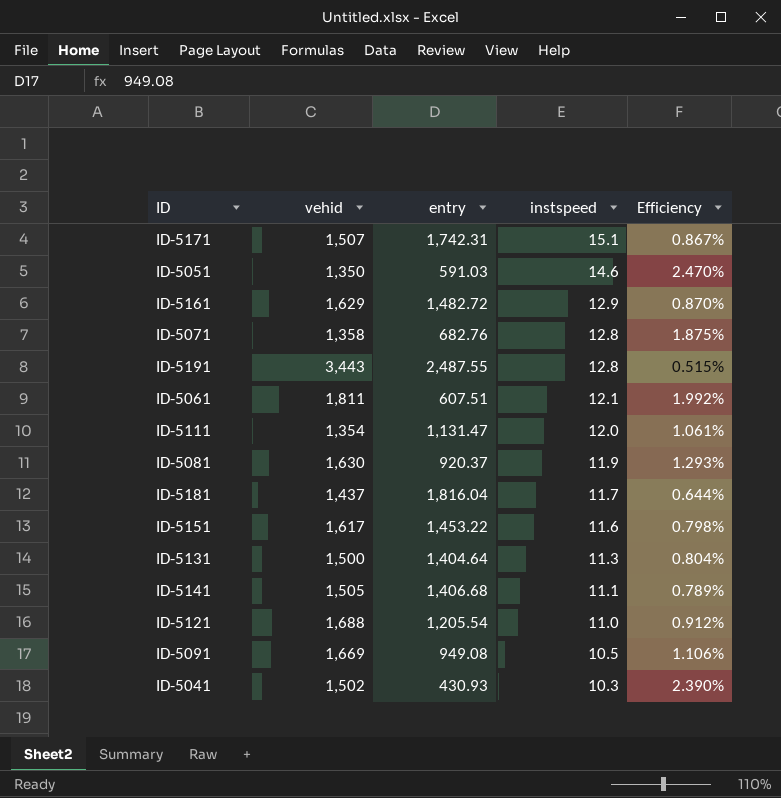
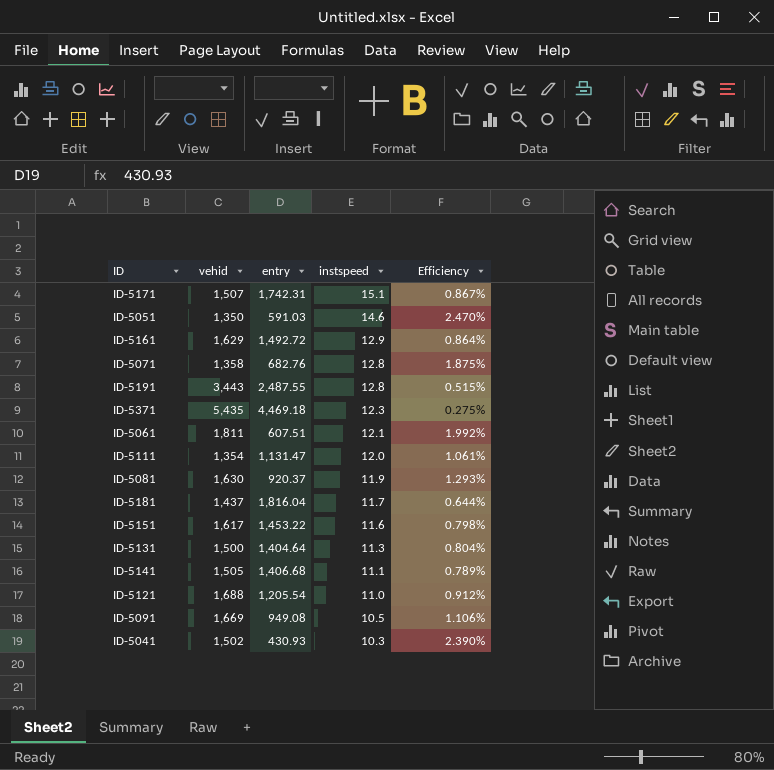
ID-5161 | entry: 1,482.72 -> 1,492.72
ID-5161 | Efficiency: 0.870% -> 0.864%
row ID-5371: none -> 5,435 | 4,469.18 | 12.3 | 0.275%

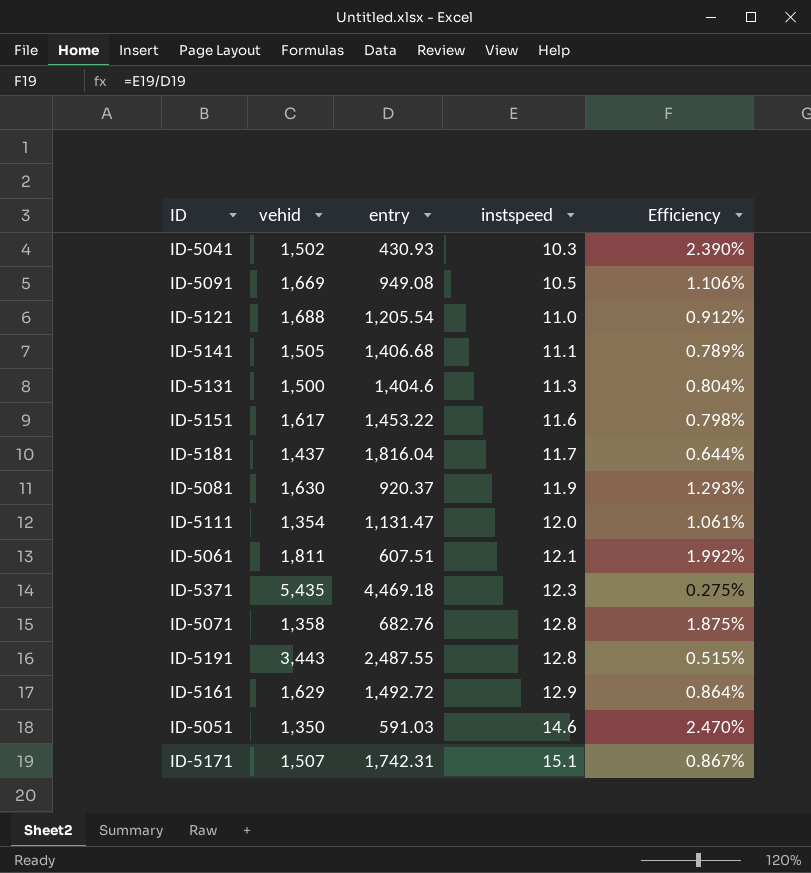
row order: instspeed descending -> instspeed ascending
ID-5131 | entry: 1,404.64 -> 1,404.6

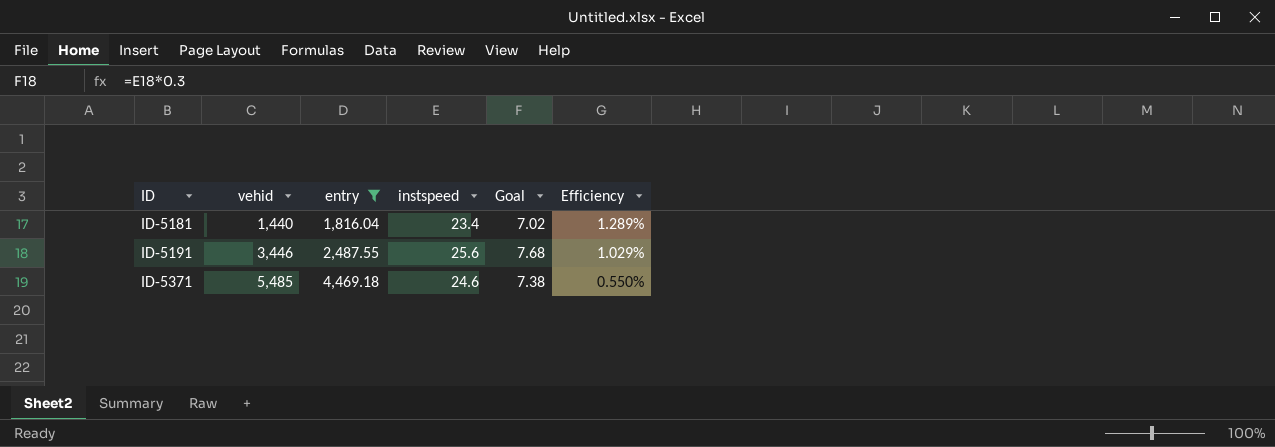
filter: none -> entry >= 1,816.04
row order: instspeed ascending -> ID ascending
column Goal | formula: none -> [instspeed] * 0.3
ID-5181 | vehid: 1,437 -> 1,440
ID-5181 | instspeed: 11.7 -> 23.4
ID-5181 | Efficiency: 0.644% -> 1.289%
ID-5191 | vehid: 3,443 -> 3,446
ID-5191 | instspeed: 12.8 -> 25.6
ID-5191 | Efficiency: 0.515% -> 1.029%
ID-5371 | vehid: 5,435 -> 5,485
ID-5371 | instspeed: 12.3 -> 24.6
ID-5371 | Efficiency: 0.275% -> 0.550%

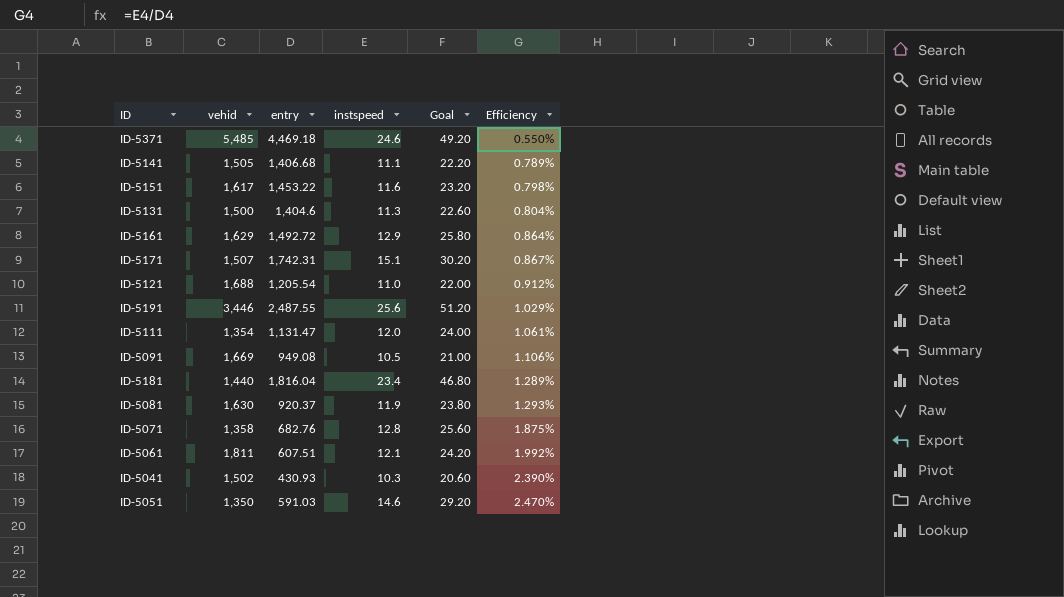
filter: entry >= 1,816.04 -> none
row order: ID ascending -> Efficiency ascending
column Goal | formula: [instspeed] * 0.3 -> [instspeed] * 2

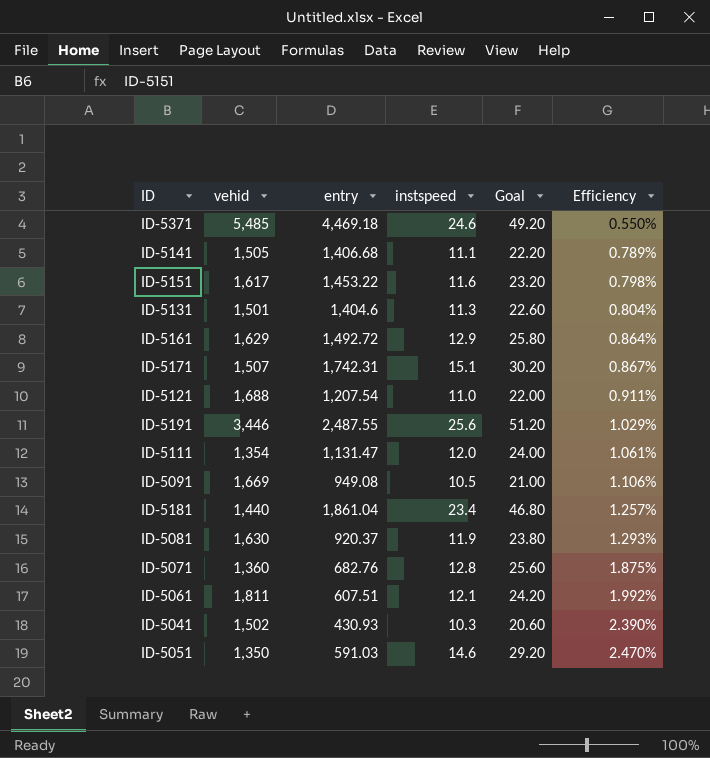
ID-5131 | vehid: 1,500 -> 1,501
ID-5121 | entry: 1,205.54 -> 1,207.54
ID-5121 | Efficiency: 0.912% -> 0.911%
ID-5181 | entry: 1,816.04 -> 1,861.04
ID-5181 | Efficiency: 1.289% -> 1.257%
ID-5071 | vehid: 1,358 -> 1,360

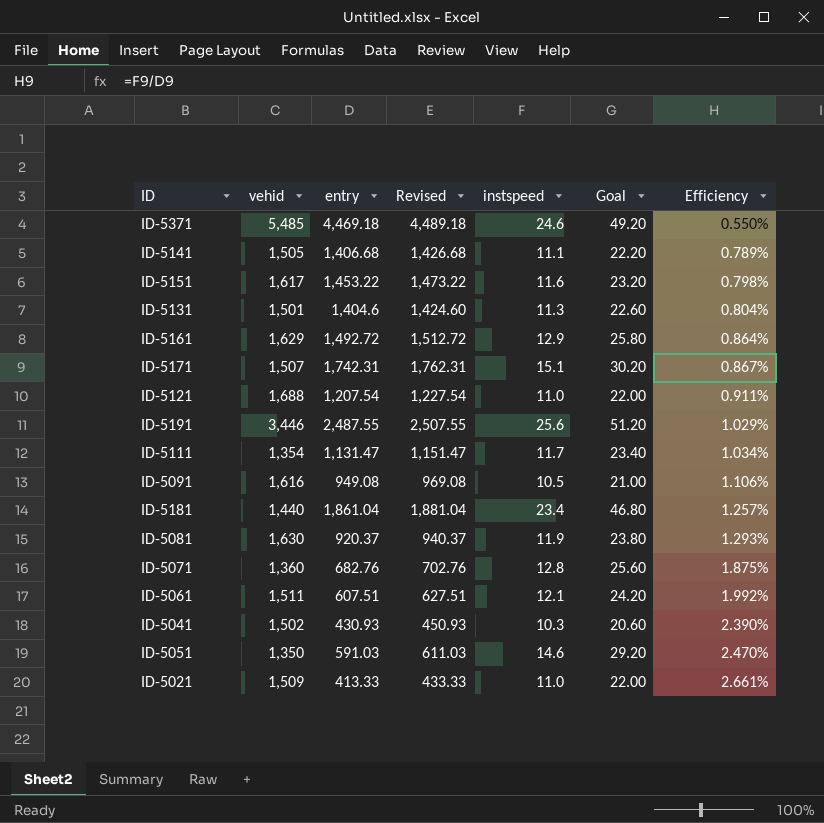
column Revised | formula: none -> [entry] + 20
ID-5111 | instspeed: 12.0 -> 11.7
ID-5111 | Goal: 24.00 -> 23.40
ID-5111 | Efficiency: 1.061% -> 1.034%
ID-5091 | vehid: 1,669 -> 1,616
ID-5061 | vehid: 1,811 -> 1,511
row ID-5021: none -> 1,509 | 413.33 | 433.33 | 11.0 | 22.00 | 2.661%

